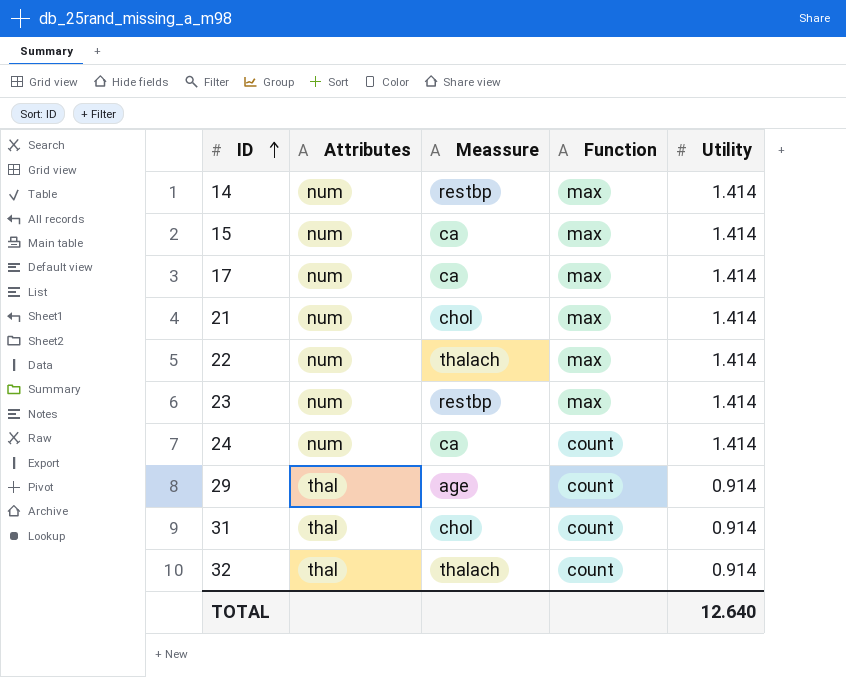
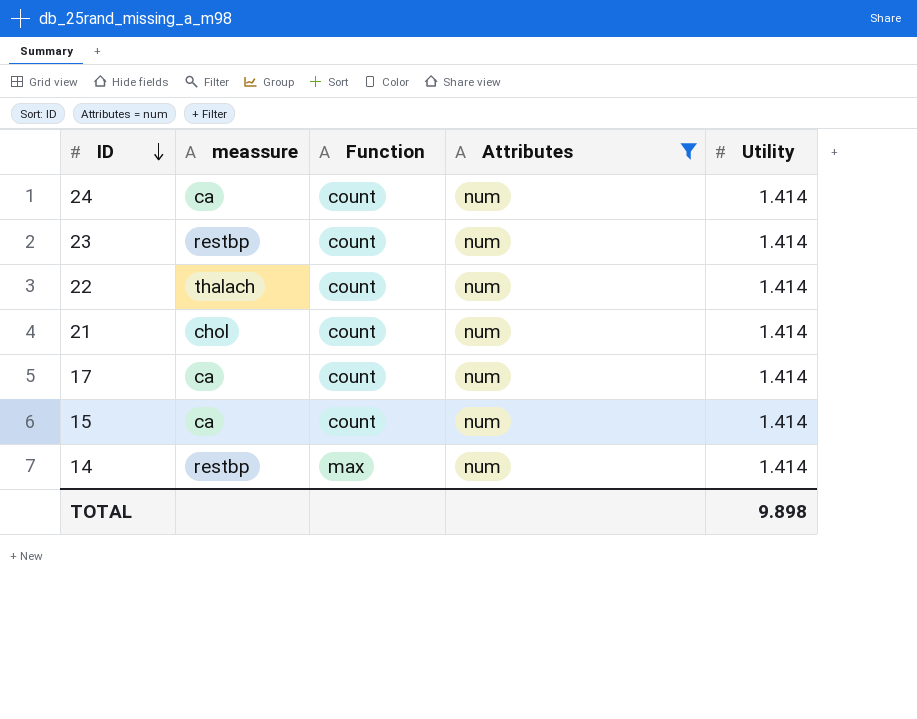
filter: none -> Attributes = num
row order: ID ascending -> ID descending
column name: Meassure -> meassure
column Attributes | position: 2 -> 4
23 | Function: max -> count
22 | Function: max -> count
21 | Function: max -> count
17 | Function: max -> count
15 | Function: max -> count
TOTAL | Utility: 12.640 -> 9.898

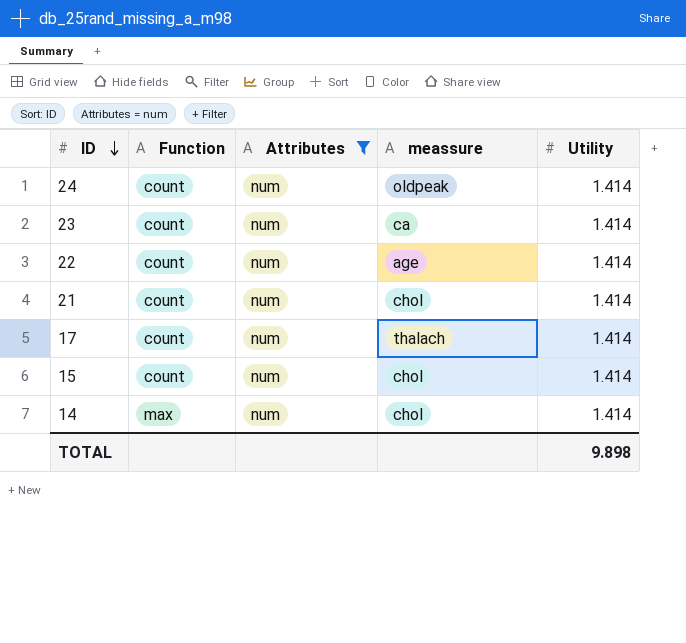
column meassure | position: 2 -> 4
24 | meassure: ca -> oldpeak
23 | meassure: restbp -> ca
22 | meassure: thalach -> age
17 | meassure: ca -> thalach
15 | meassure: ca -> chol
14 | meassure: restbp -> chol

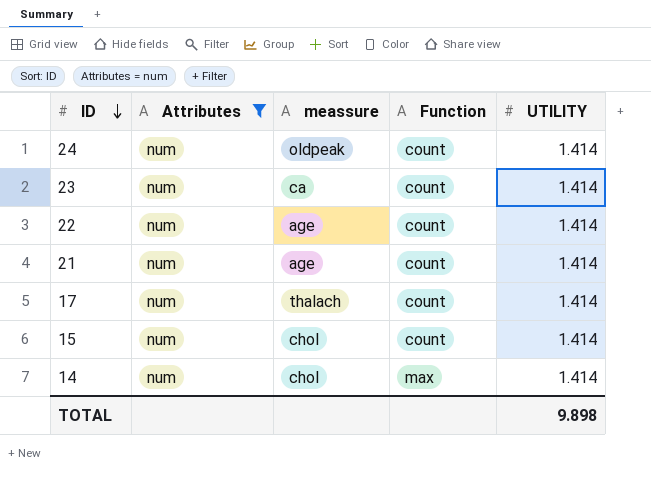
column Function | position: 2 -> 4
column name: Utility -> UTILITY
21 | meassure: chol -> age

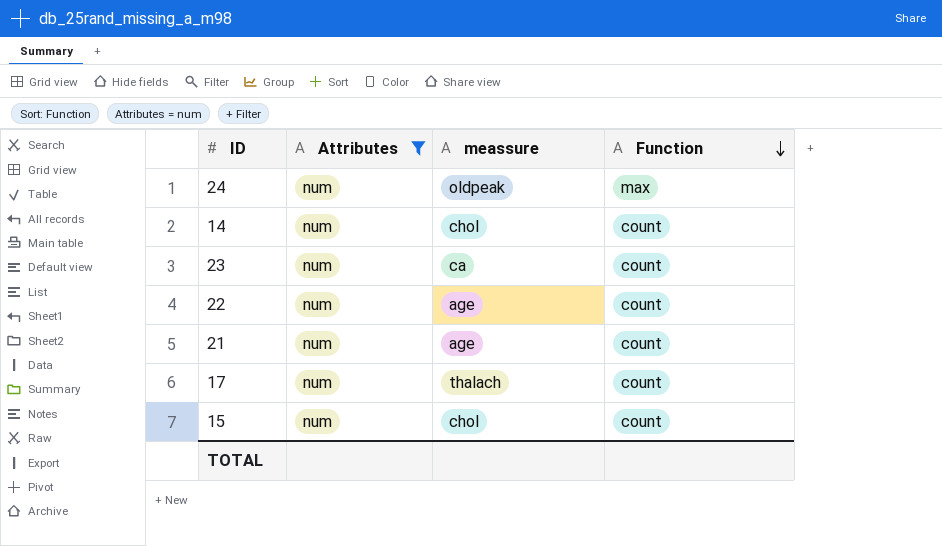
row order: ID descending -> Function descending
column UTILITY | position: 5 -> none
24 | Function: count -> max
14 | Function: max -> count

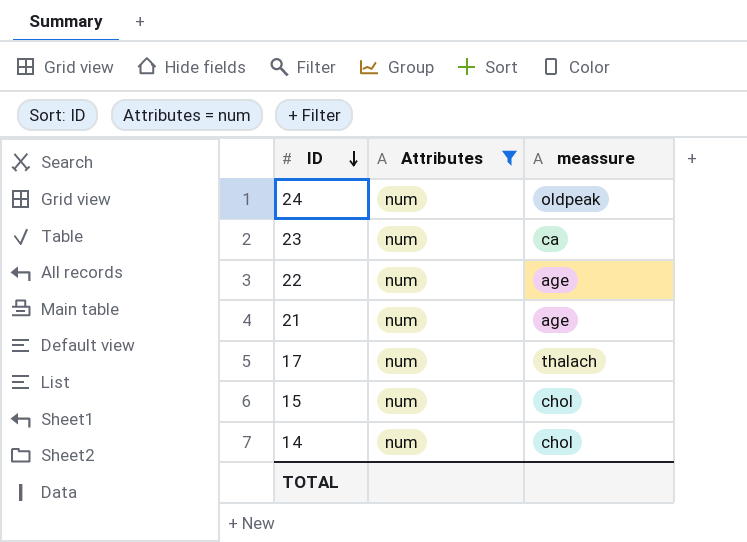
row order: Function descending -> ID descending
column Function | position: 4 -> none

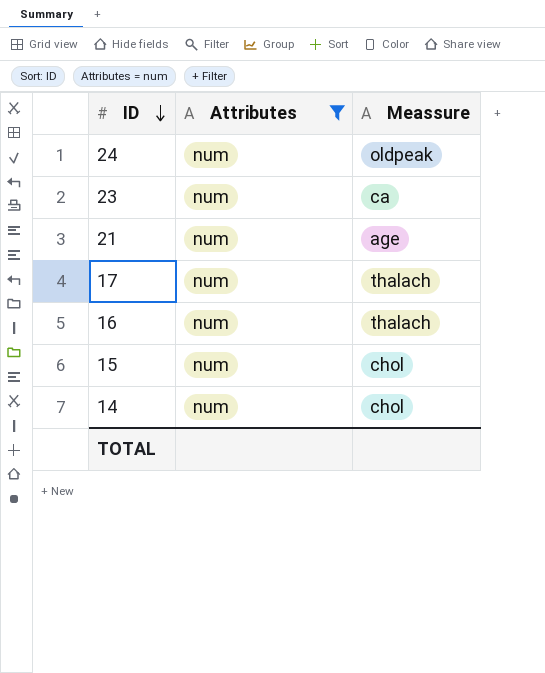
column name: meassure -> Meassure
row 22: num | age -> none
row 16: none -> num | thalach

